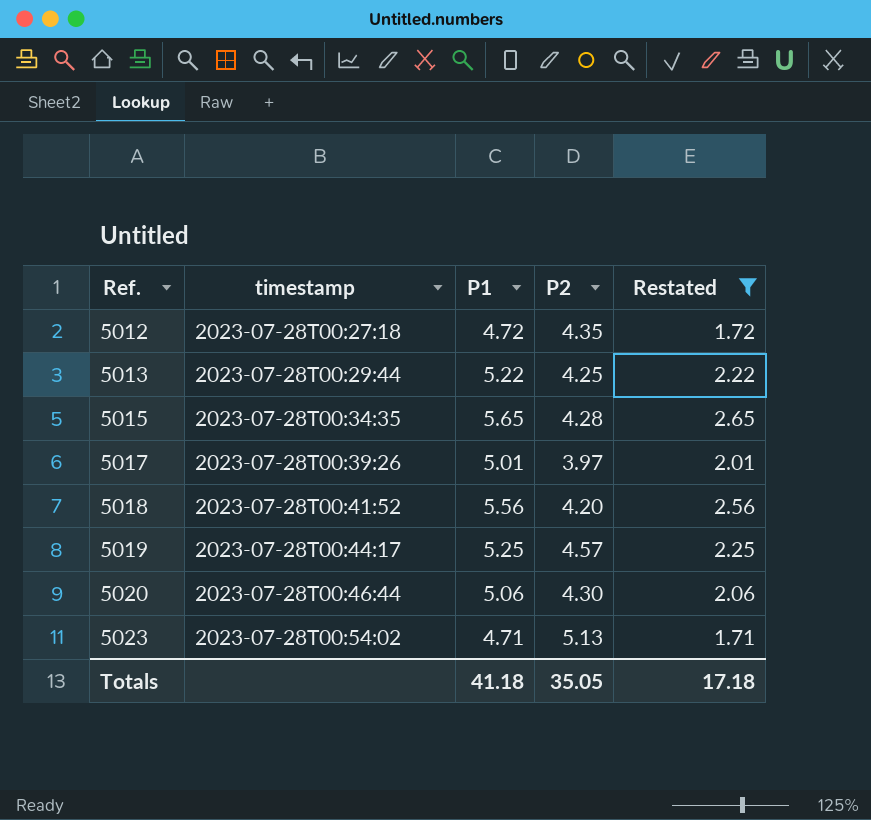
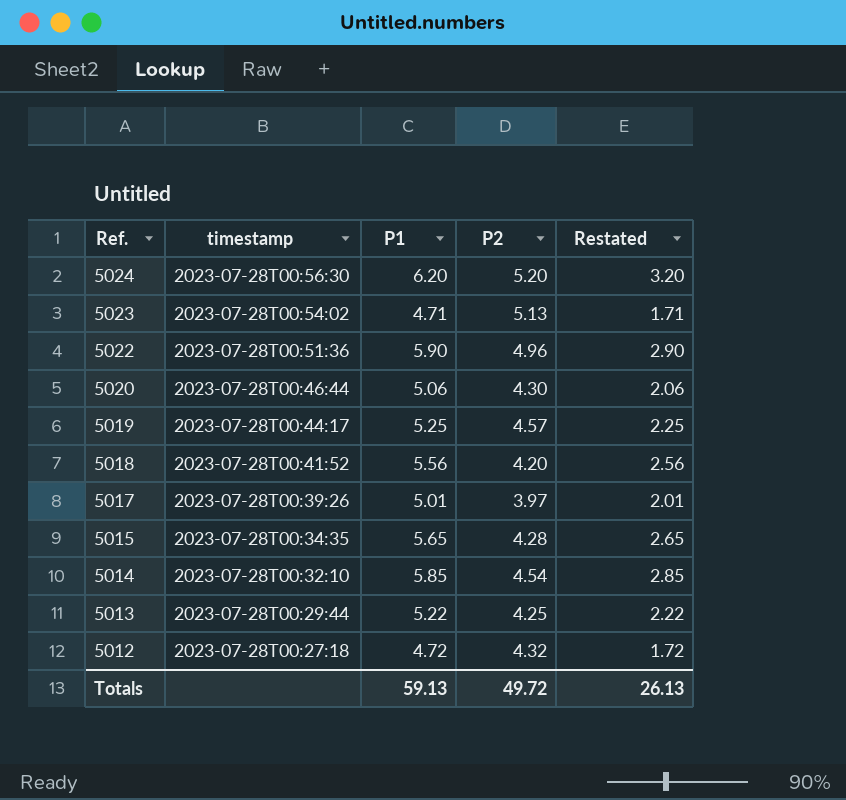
filter: Restated <= 2.65 -> none
row order: Ref. ascending -> Ref. descending
5012 | P2: 4.35 -> 4.32
Totals | P1: 41.18 -> 59.13
Totals | P2: 35.05 -> 49.72
Totals | Restated: 17.18 -> 26.13

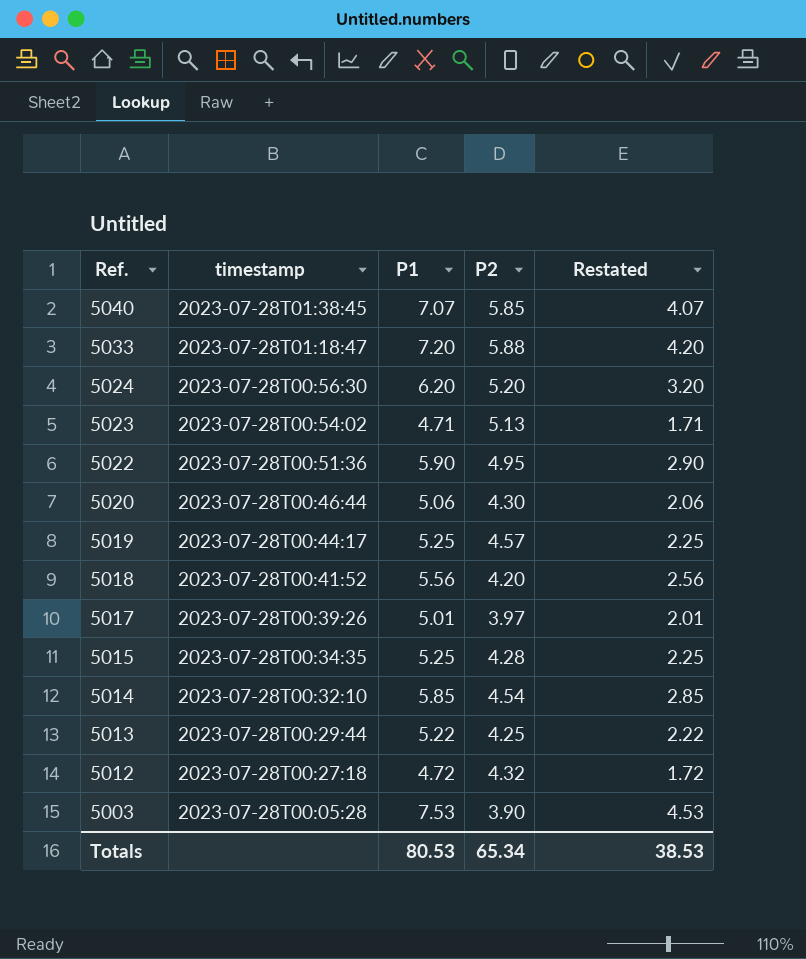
row 5040: none -> 2023-07-28T01:38:45 | 7.07 | 5.85 | 4.07
row 5033: none -> 2023-07-28T01:18:47 | 7.20 | 5.88 | 4.20
5022 | P2: 4.96 -> 4.95
5015 | P1: 5.65 -> 5.25
5015 | Restated: 2.65 -> 2.25
row 5003: none -> 2023-07-28T00:05:28 | 7.53 | 3.90 | 4.53
Totals | P1: 59.13 -> 80.53
Totals | P2: 49.72 -> 65.34
Totals | Restated: 26.13 -> 38.53

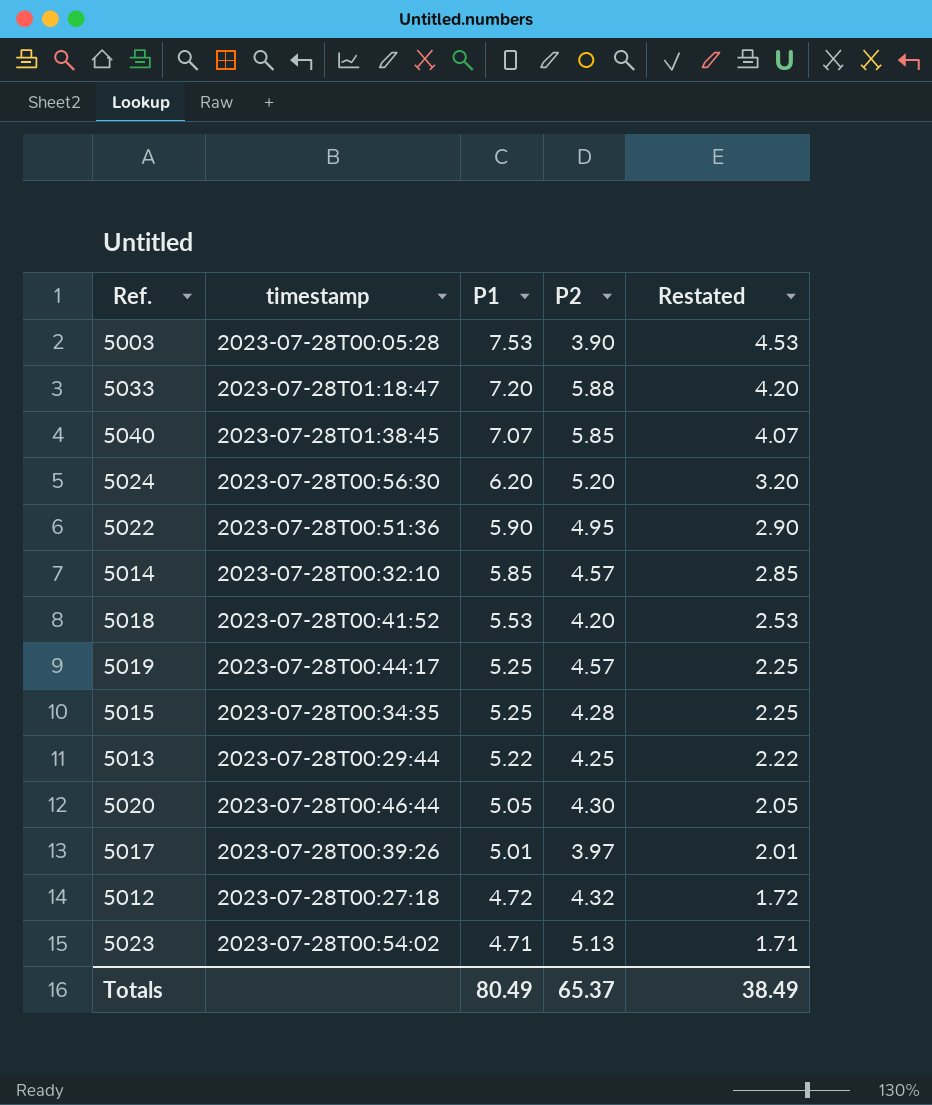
row order: Ref. descending -> P1 descending
5014 | P2: 4.54 -> 4.57
5018 | P1: 5.56 -> 5.53
5018 | Restated: 2.56 -> 2.53
5020 | P1: 5.06 -> 5.05
5020 | Restated: 2.06 -> 2.05
Totals | P1: 80.53 -> 80.49
Totals | P2: 65.34 -> 65.37
Totals | Restated: 38.53 -> 38.49

